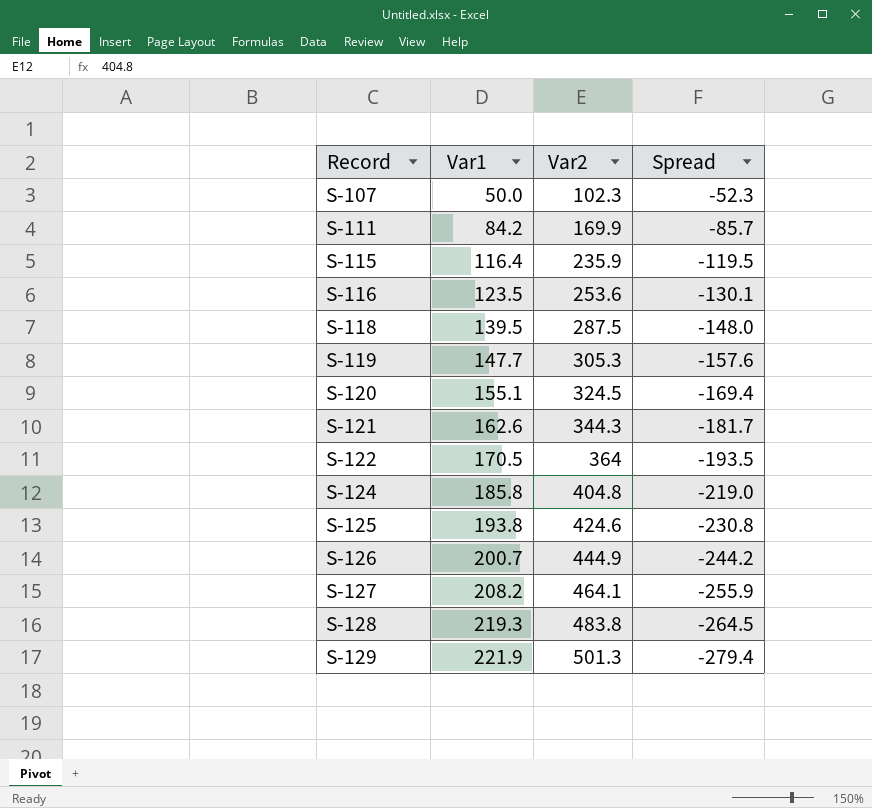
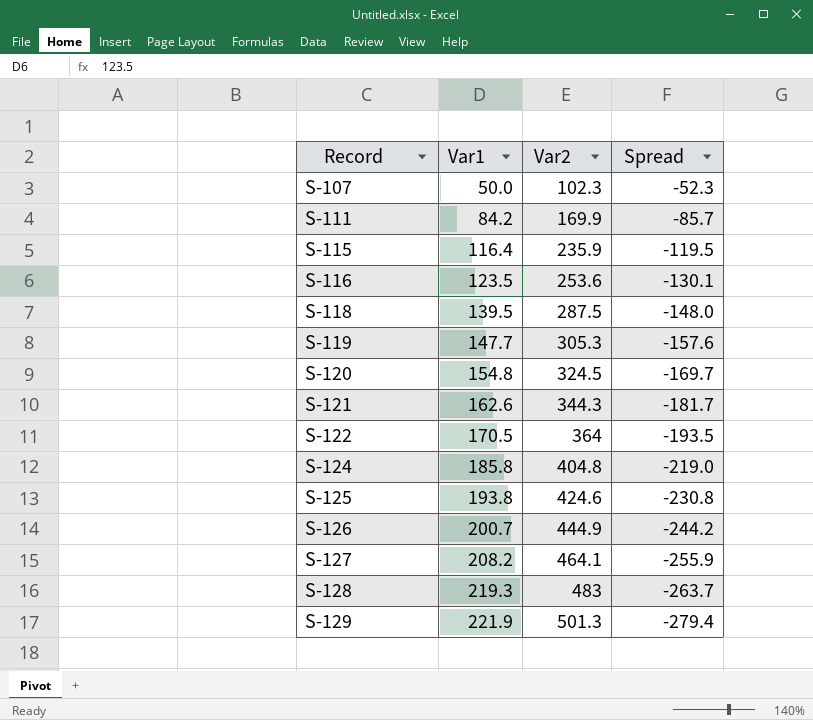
S-120 | Var1: 155.1 -> 154.8
S-120 | Spread: -169.4 -> -169.7
S-128 | Var2: 483.8 -> 483
S-128 | Spread: -264.5 -> -263.7

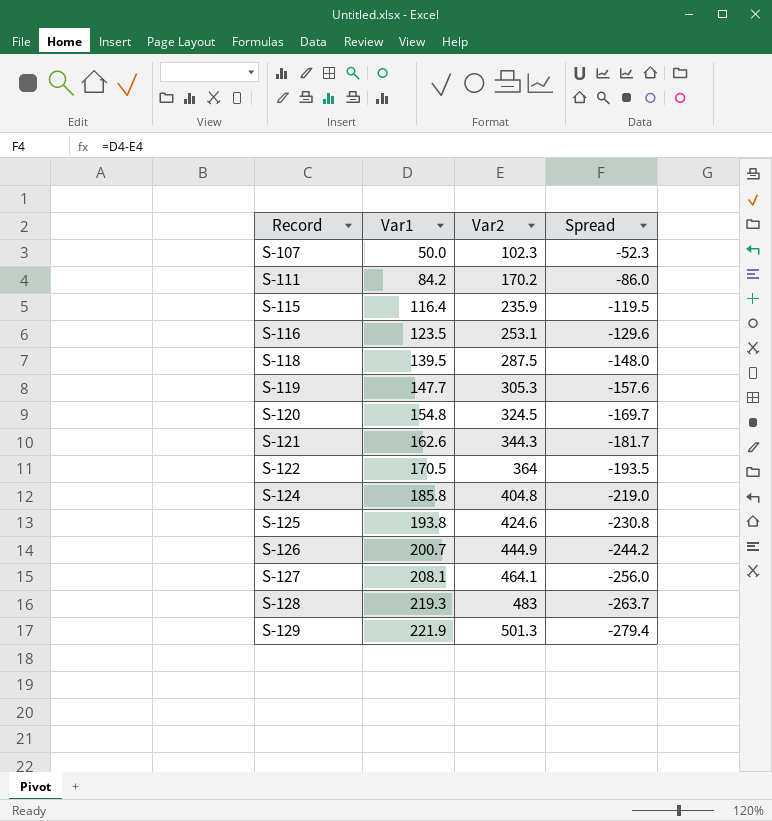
S-111 | Var2: 169.9 -> 170.2
S-111 | Spread: -85.7 -> -86.0
S-116 | Var2: 253.6 -> 253.1
S-116 | Spread: -130.1 -> -129.6
S-127 | Var1: 208.2 -> 208.1
S-127 | Spread: -255.9 -> -256.0

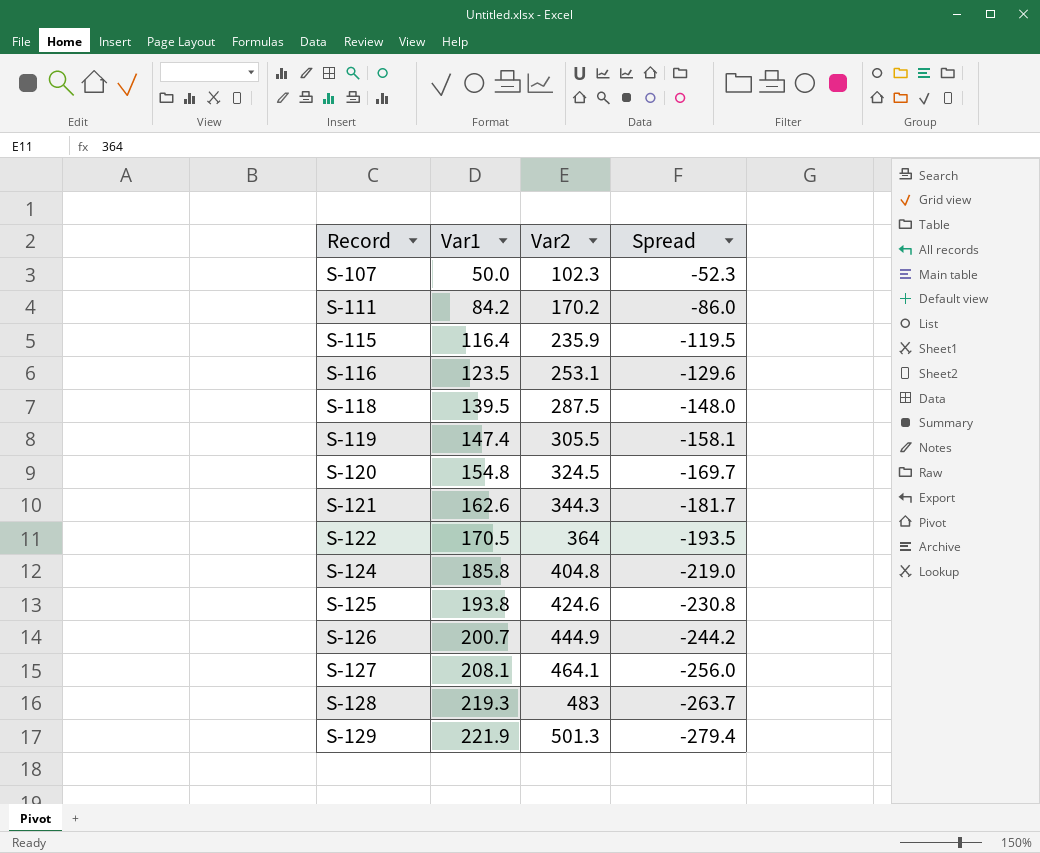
S-119 | Var1: 147.7 -> 147.4
S-119 | Var2: 305.3 -> 305.5
S-119 | Spread: -157.6 -> -158.1

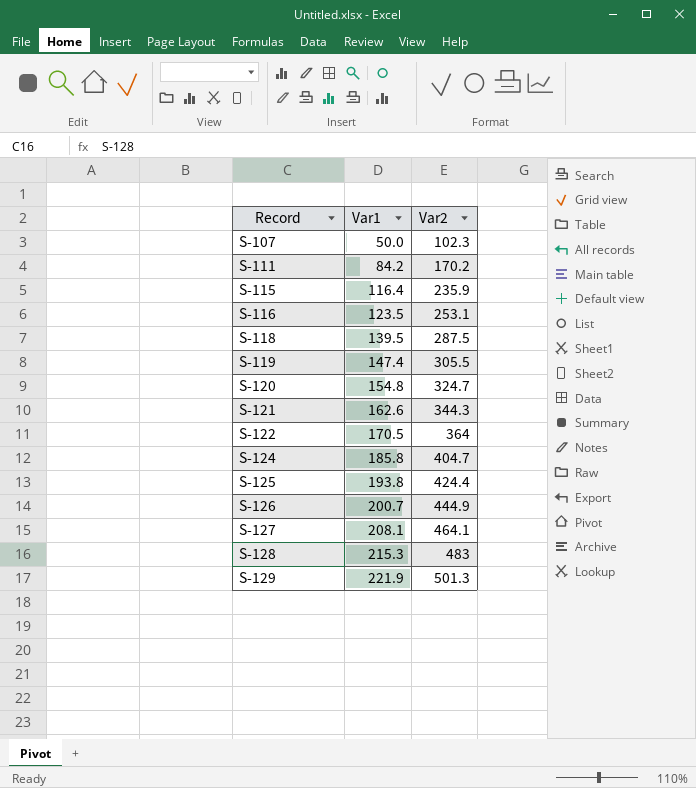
column Spread | formula: [Var1] - [Var2] -> none
S-120 | Var2: 324.5 -> 324.7
S-124 | Var2: 404.8 -> 404.7
S-125 | Var2: 424.6 -> 424.4
S-128 | Var1: 219.3 -> 215.3

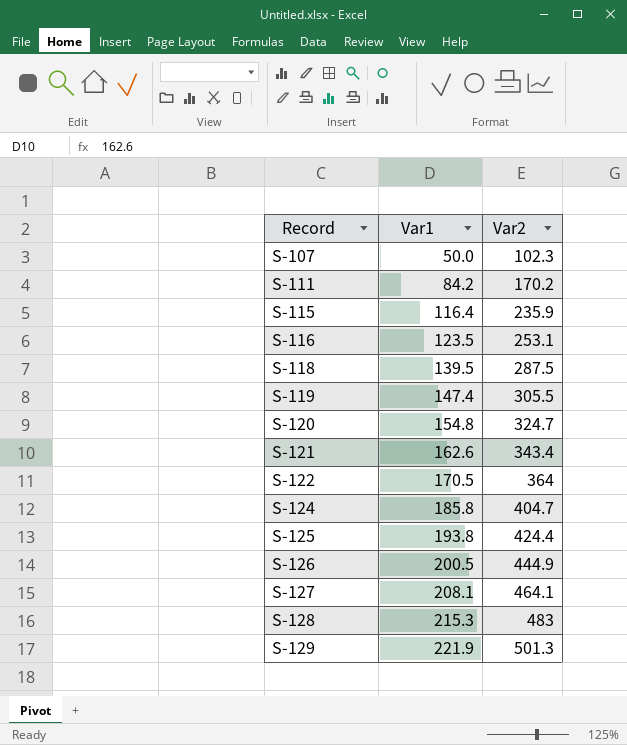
S-121 | Var2: 344.3 -> 343.4
S-126 | Var1: 200.7 -> 200.5

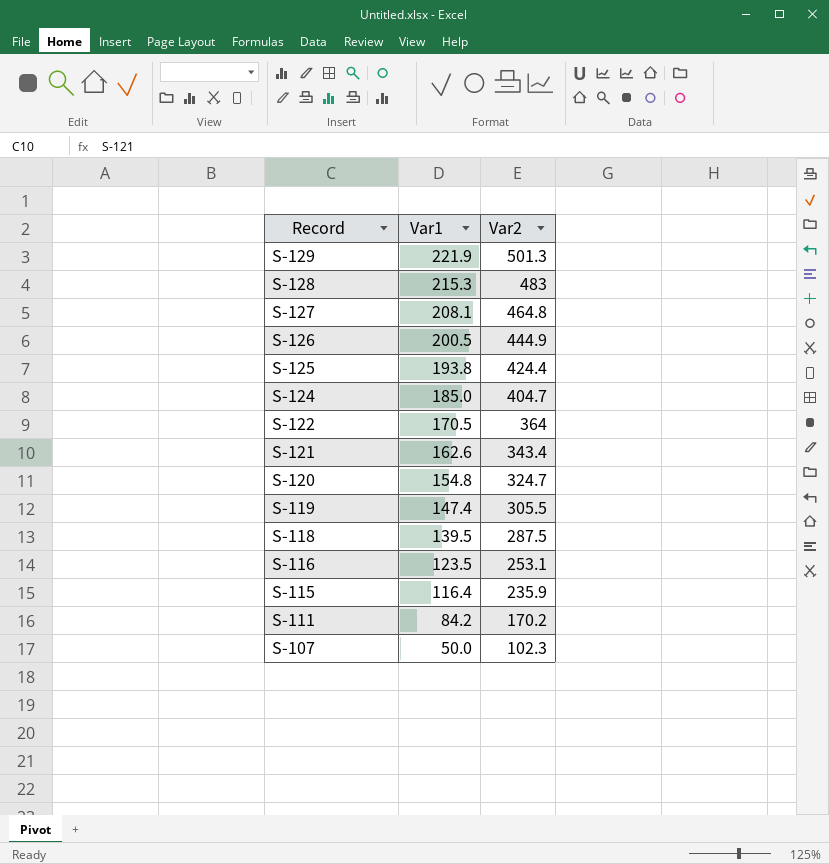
row order: Record ascending -> Record descending
S-127 | Var2: 464.1 -> 464.8
S-124 | Var1: 185.8 -> 185.0

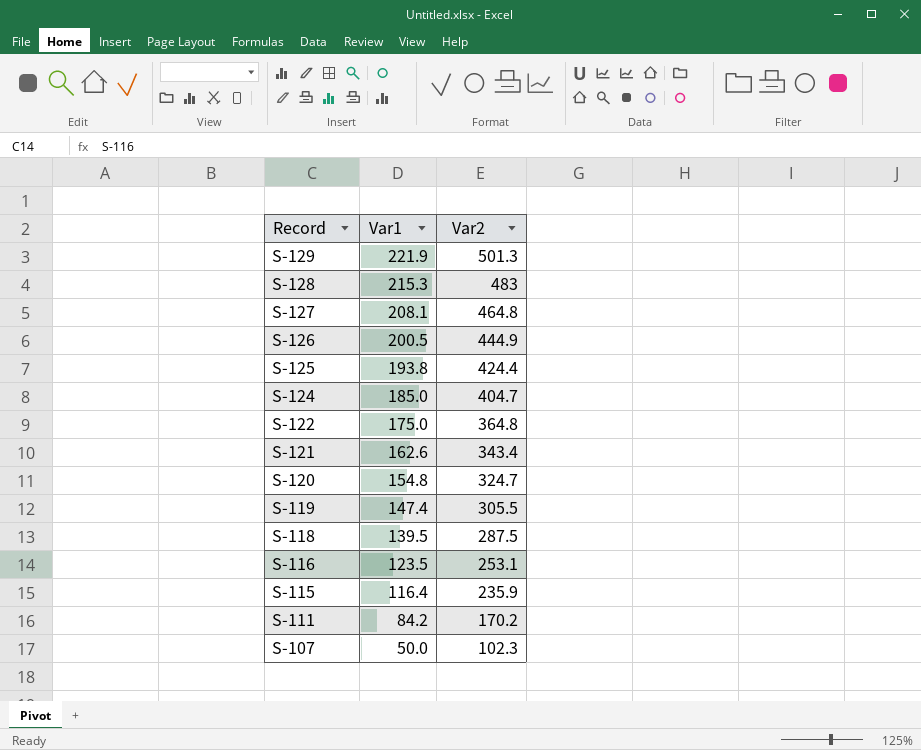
S-122 | Var1: 170.5 -> 175.0
S-122 | Var2: 364 -> 364.8

